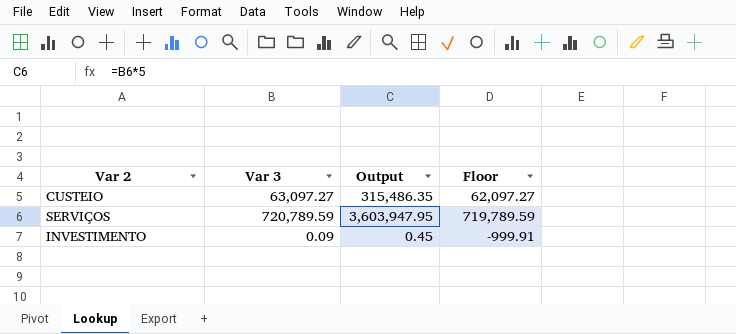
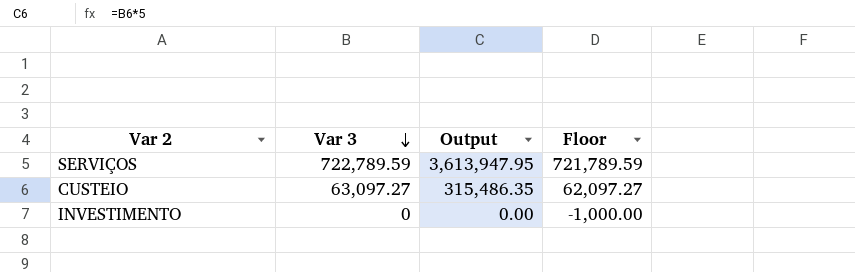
row order: none -> Var 3 descending
SERVIÇOS | Var 3: 720,789.59 -> 722,789.59
SERVIÇOS | Output: 3,603,947.95 -> 3,613,947.95
SERVIÇOS | Floor: 719,789.59 -> 721,789.59
INVESTIMENTO | Var 3: 0.09 -> 0
INVESTIMENTO | Output: 0.45 -> 0.00
INVESTIMENTO | Floor: -999.91 -> -1,000.00

